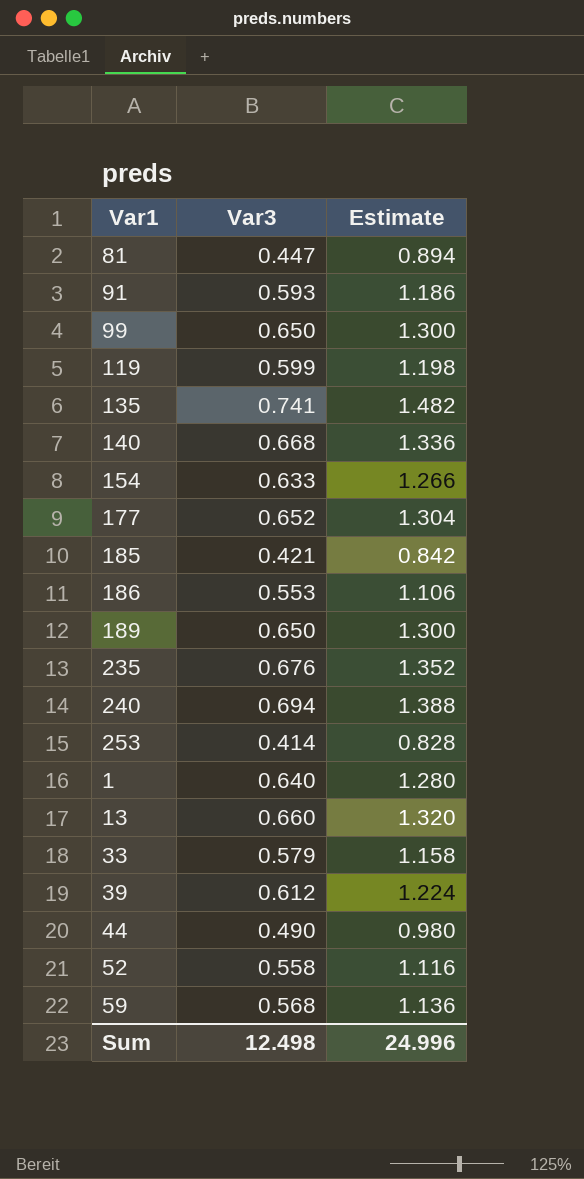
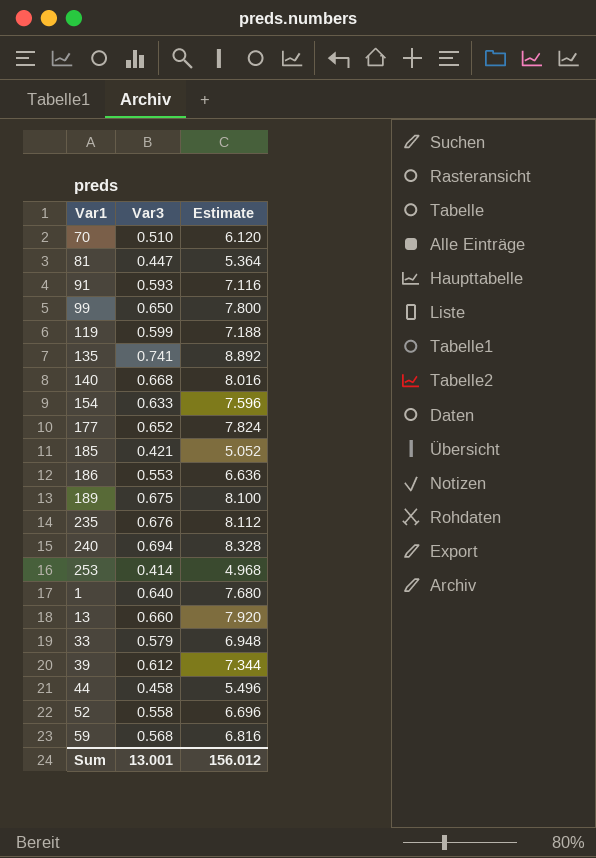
column Estimate | formula: [Var3] * 2 -> [Var3] * 12
row 70: none -> 0.510 | 6.120
189 | Var3: 0.650 -> 0.675
44 | Var3: 0.490 -> 0.458
Sum | Var3: 12.498 -> 13.001
Sum | Estimate: 24.996 -> 156.012

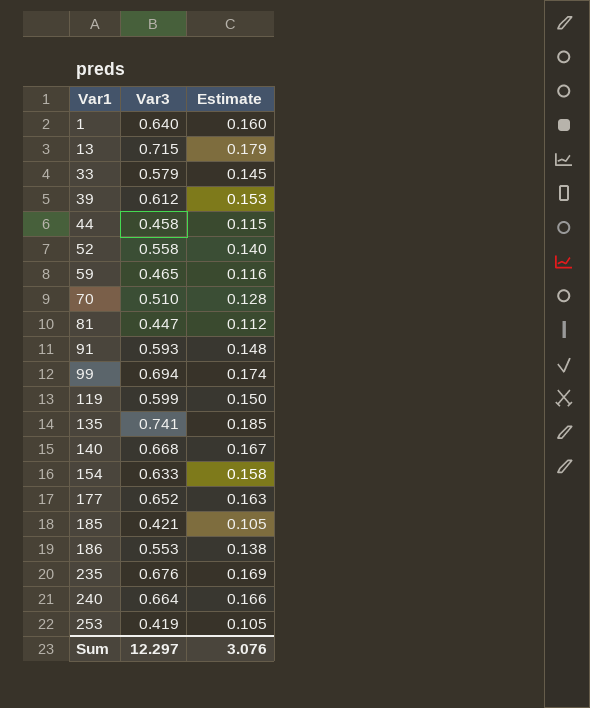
row order: none -> Var1 ascending
column Estimate | formula: [Var3] * 12 -> [Var3] * 0.25
row 189: 0.675 | 8.100 -> none
13 | Var3: 0.660 -> 0.715
59 | Var3: 0.568 -> 0.465
99 | Var3: 0.650 -> 0.694
240 | Var3: 0.694 -> 0.664
253 | Var3: 0.414 -> 0.419
Sum | Var3: 13.001 -> 12.297
Sum | Estimate: 156.012 -> 3.076

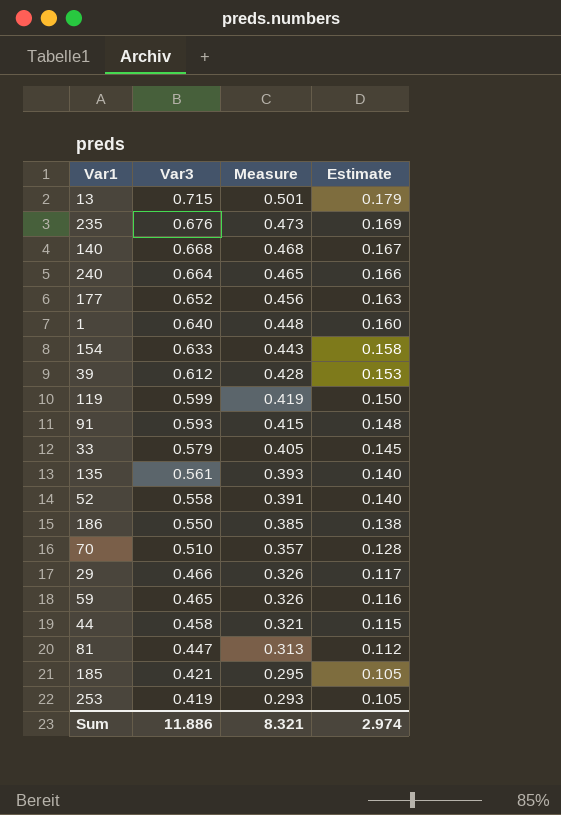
row order: Var1 ascending -> Var3 descending
column Measure | formula: none -> [Var3] * 0.7
row 99: 0.694 | 0.174 -> none
135 | Var3: 0.741 -> 0.561
135 | Estimate: 0.185 -> 0.140
186 | Var3: 0.553 -> 0.550
row 29: none -> 0.466 | 0.326 | 0.117
Sum | Var3: 12.297 -> 11.886
Sum | Estimate: 3.076 -> 2.974

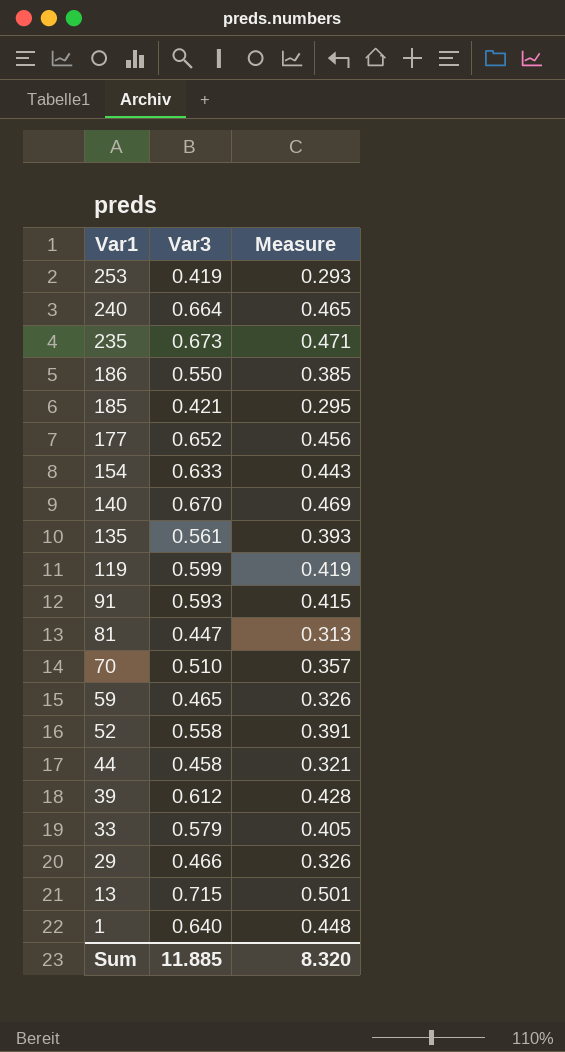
row order: Var3 descending -> Var1 descending
column Estimate | formula: [Var3] * 0.25 -> none
235 | Var3: 0.676 -> 0.673
235 | Measure: 0.473 -> 0.471
140 | Var3: 0.668 -> 0.670
140 | Measure: 0.468 -> 0.469
Sum | Var3: 11.886 -> 11.885
Sum | Measure: 8.321 -> 8.320

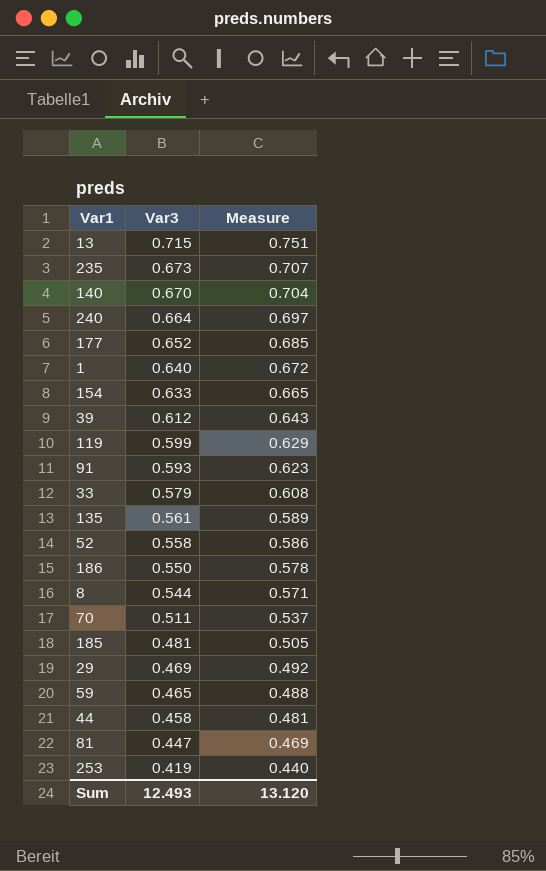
row order: Var1 descending -> Var3 descending
column Measure | formula: [Var3] * 0.7 -> [Var3] * 1.05
row 8: none -> 0.544 | 0.571
70 | Var3: 0.510 -> 0.511
185 | Var3: 0.421 -> 0.481
29 | Var3: 0.466 -> 0.469
Sum | Var3: 11.885 -> 12.493
Sum | Measure: 8.320 -> 13.120

